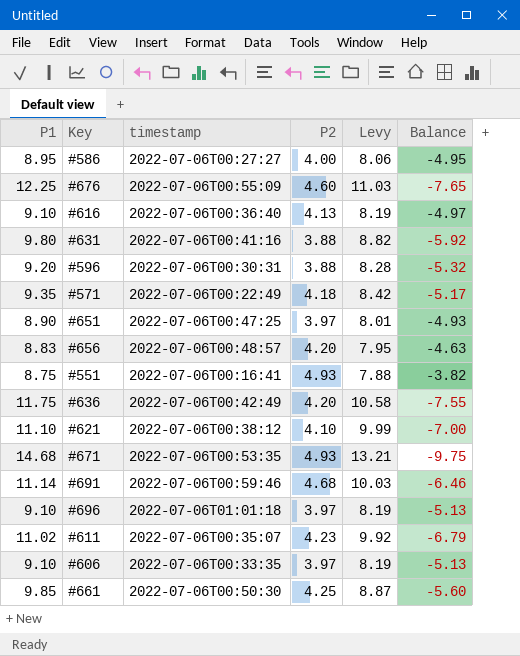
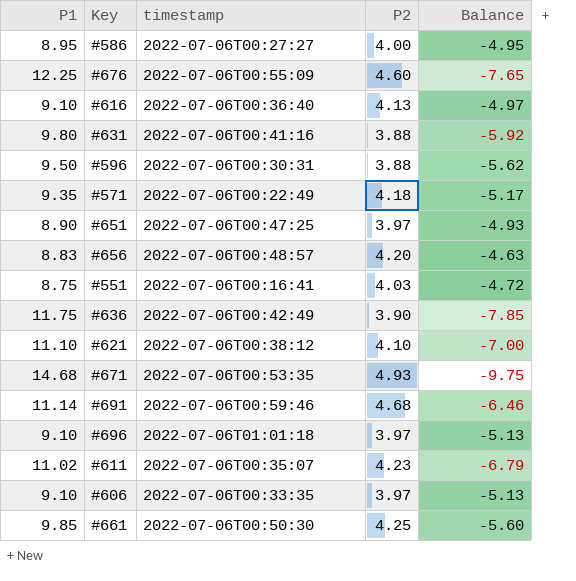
column Levy | formula: [P1] * 0.9 -> none
#596 | P1: 9.20 -> 9.50
#596 | Balance: -5.32 -> -5.62
#551 | P2: 4.93 -> 4.03
#551 | Balance: -3.82 -> -4.72
#636 | P2: 4.20 -> 3.90
#636 | Balance: -7.55 -> -7.85

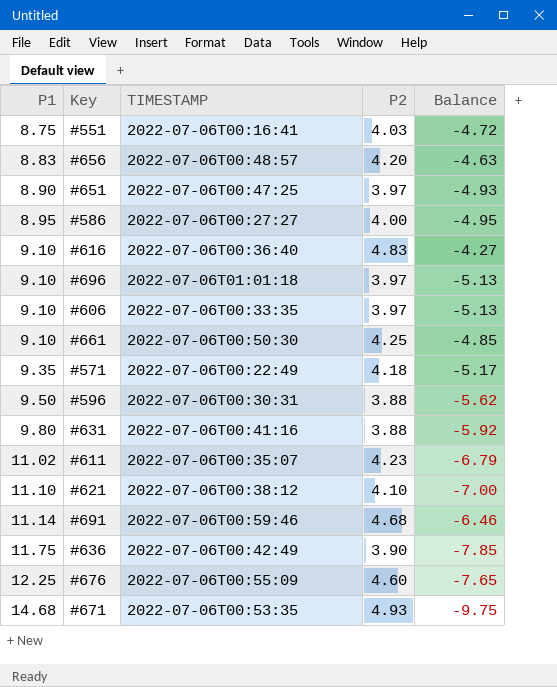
row order: none -> P1 ascending
column name: timestamp -> TIMESTAMP
#616 | P2: 4.13 -> 4.83
#616 | Balance: -4.97 -> -4.27
#661 | P1: 9.85 -> 9.10
#661 | Balance: -5.60 -> -4.85

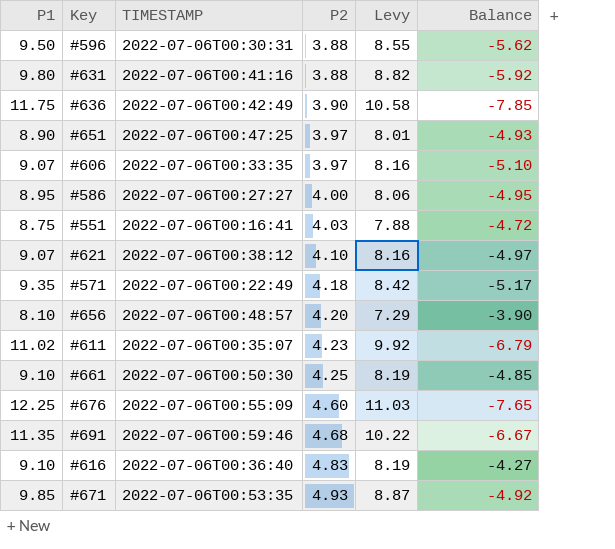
row order: P1 ascending -> P2 ascending
column Levy | formula: none -> [P1] * 0.9
row #696: 9.10 | 2022-07-06T01:01:18 | 3.97 | -5.13 -> none
#606 | P1: 9.10 -> 9.07
#606 | Balance: -5.13 -> -5.10
#621 | P1: 11.10 -> 9.07
#621 | Balance: -7.00 -> -4.97
#656 | P1: 8.83 -> 8.10
#656 | Balance: -4.63 -> -3.90
#691 | P1: 11.14 -> 11.35
#691 | Balance: -6.46 -> -6.67
#671 | P1: 14.68 -> 9.85
#671 | Balance: -9.75 -> -4.92

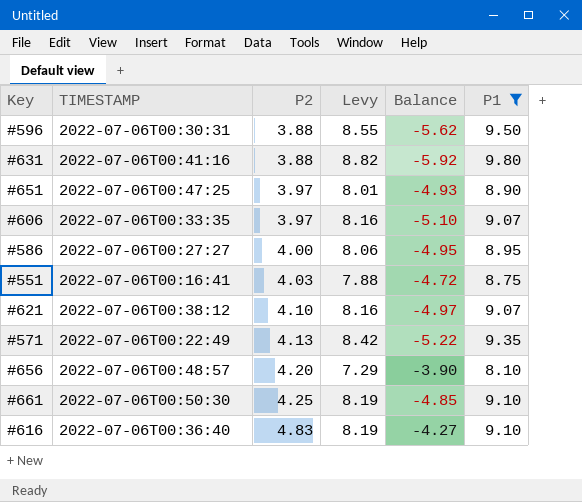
filter: none -> P1 <= 9.80
column P1 | position: 1 -> 6
#571 | P2: 4.18 -> 4.13
#571 | Balance: -5.17 -> -5.22

